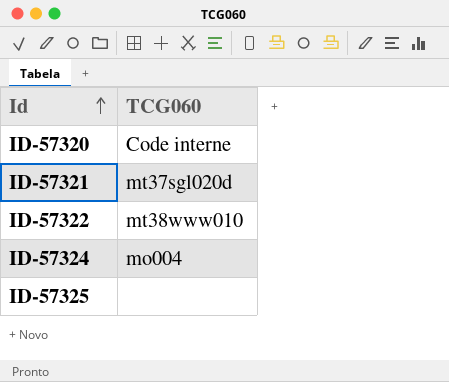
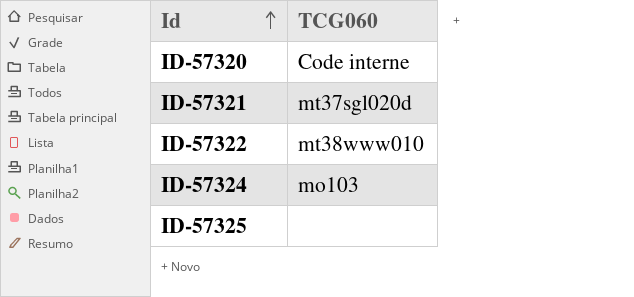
ID-57324 | TCG060: mo004 -> mo103

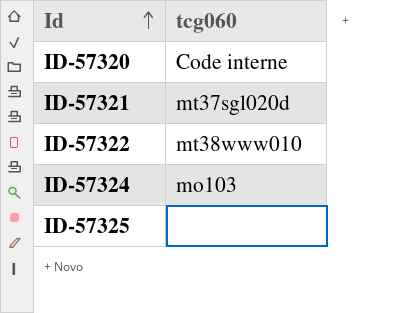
column name: TCG060 -> tcg060

